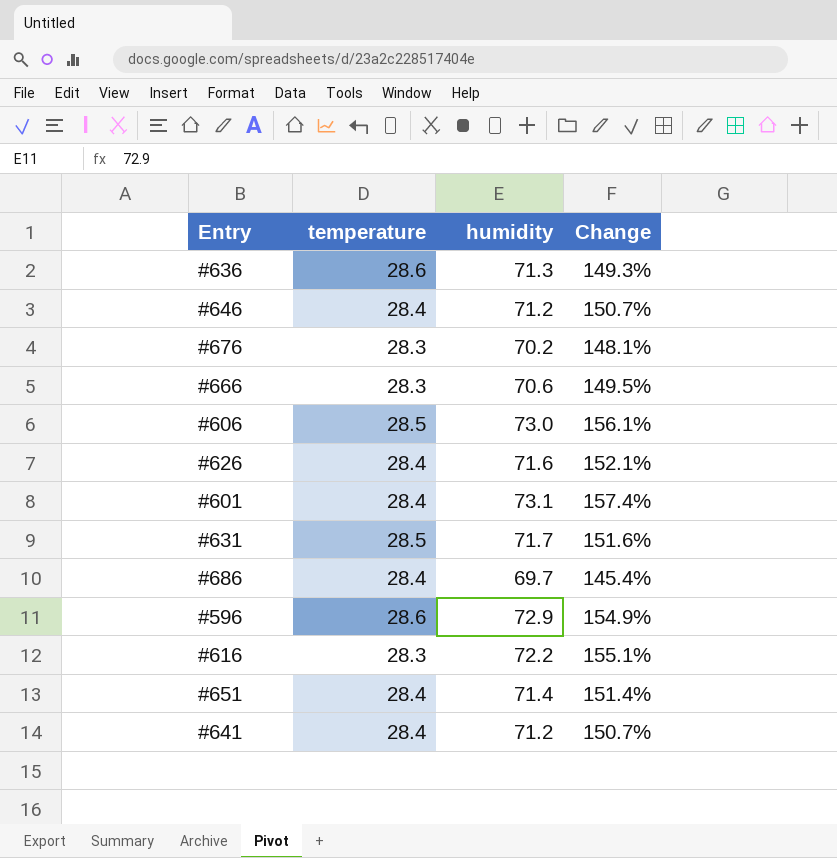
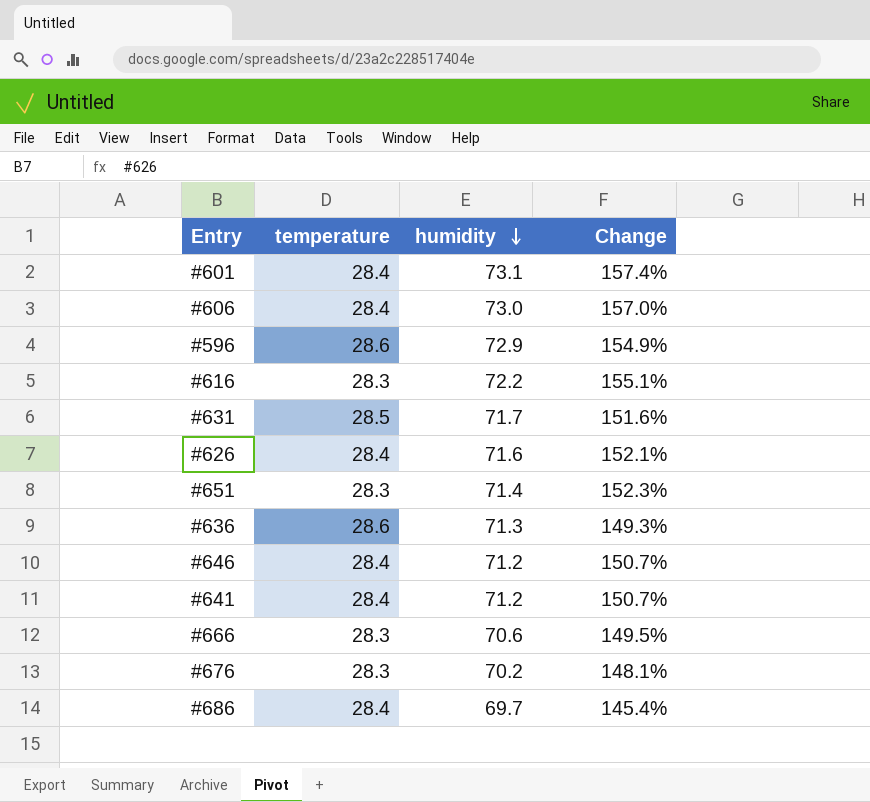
row order: none -> humidity descending
#606 | temperature: 28.5 -> 28.4
#606 | Change: 156.1% -> 157.0%
#651 | temperature: 28.4 -> 28.3
#651 | Change: 151.4% -> 152.3%

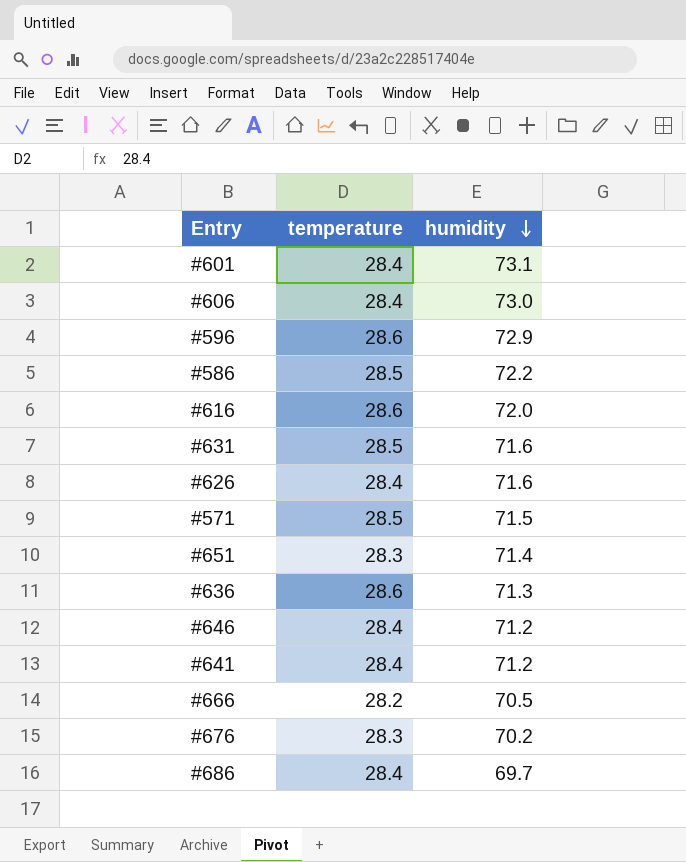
column Change | formula: ([humidity] - [temperature]) / [temperature] -> none
row #586: none -> 28.5 | 72.2
#616 | temperature: 28.3 -> 28.6
#616 | humidity: 72.2 -> 72.0
#631 | humidity: 71.7 -> 71.6
row #571: none -> 28.5 | 71.5
#666 | temperature: 28.3 -> 28.2
#666 | humidity: 70.6 -> 70.5

